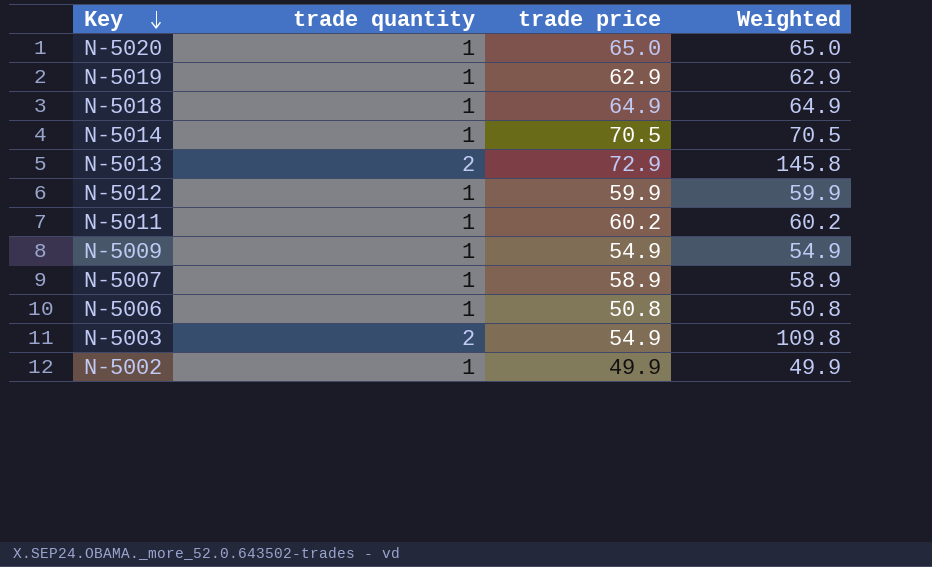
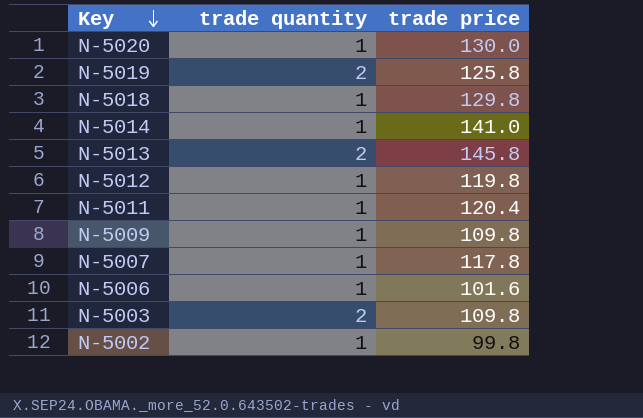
column Weighted | formula: [trade quantity] * [trade price] -> none
N-5020 | trade price: 65.0 -> 130.0
N-5019 | trade quantity: 1 -> 2
N-5019 | trade price: 62.9 -> 125.8
N-5018 | trade price: 64.9 -> 129.8
N-5014 | trade price: 70.5 -> 141.0
N-5013 | trade price: 72.9 -> 145.8
N-5012 | trade price: 59.9 -> 119.8
N-5011 | trade price: 60.2 -> 120.4
N-5009 | trade price: 54.9 -> 109.8
N-5007 | trade price: 58.9 -> 117.8
N-5006 | trade price: 50.8 -> 101.6
N-5003 | trade price: 54.9 -> 109.8
N-5002 | trade price: 49.9 -> 99.8

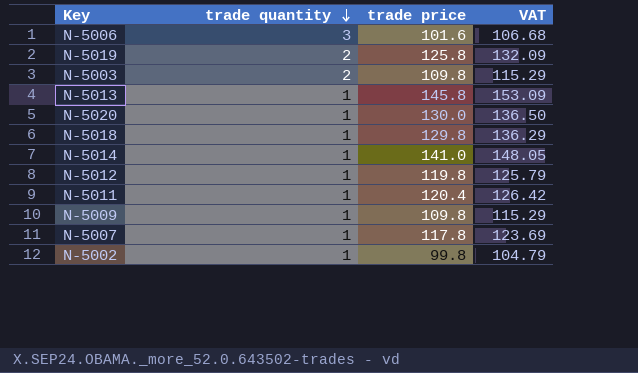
row order: Key descending -> trade quantity descending
column VAT | formula: none -> [trade price] * 1.05
N-5006 | trade quantity: 1 -> 3
N-5013 | trade quantity: 2 -> 1

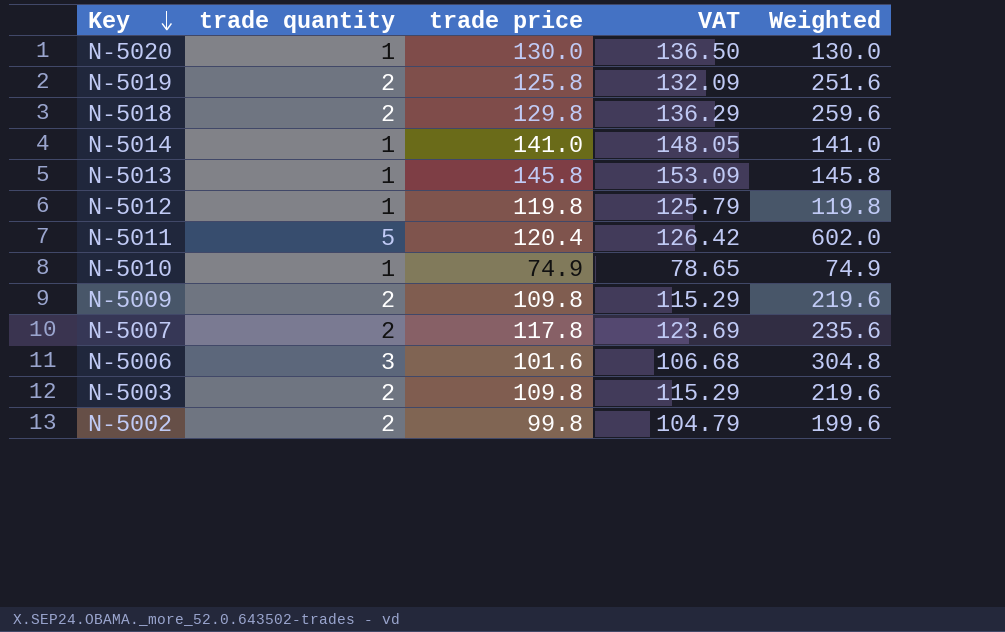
row order: trade quantity descending -> Key descending
column Weighted | formula: none -> [trade quantity] * [trade price]
N-5018 | trade quantity: 1 -> 2
N-5011 | trade quantity: 1 -> 5
row N-5010: none -> 1 | 74.9 | 78.65 | 74.9
N-5009 | trade quantity: 1 -> 2
N-5007 | trade quantity: 1 -> 2
N-5002 | trade quantity: 1 -> 2

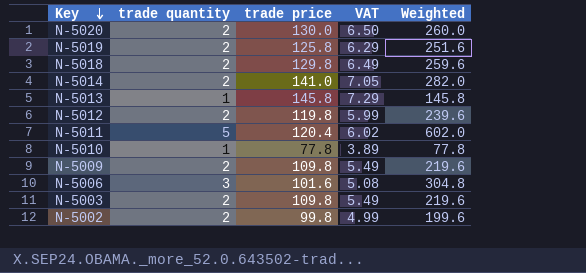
column VAT | formula: [trade price] * 1.05 -> [trade price] * 0.05
row N-5007: 2 | 117.8 | 123.69 | 235.6 -> none
N-5020 | trade quantity: 1 -> 2
N-5020 | Weighted: 130.0 -> 260.0
N-5014 | trade quantity: 1 -> 2
N-5014 | Weighted: 141.0 -> 282.0
N-5012 | trade quantity: 1 -> 2
N-5012 | Weighted: 119.8 -> 239.6
N-5010 | trade price: 74.9 -> 77.8
N-5010 | Weighted: 74.9 -> 77.8

